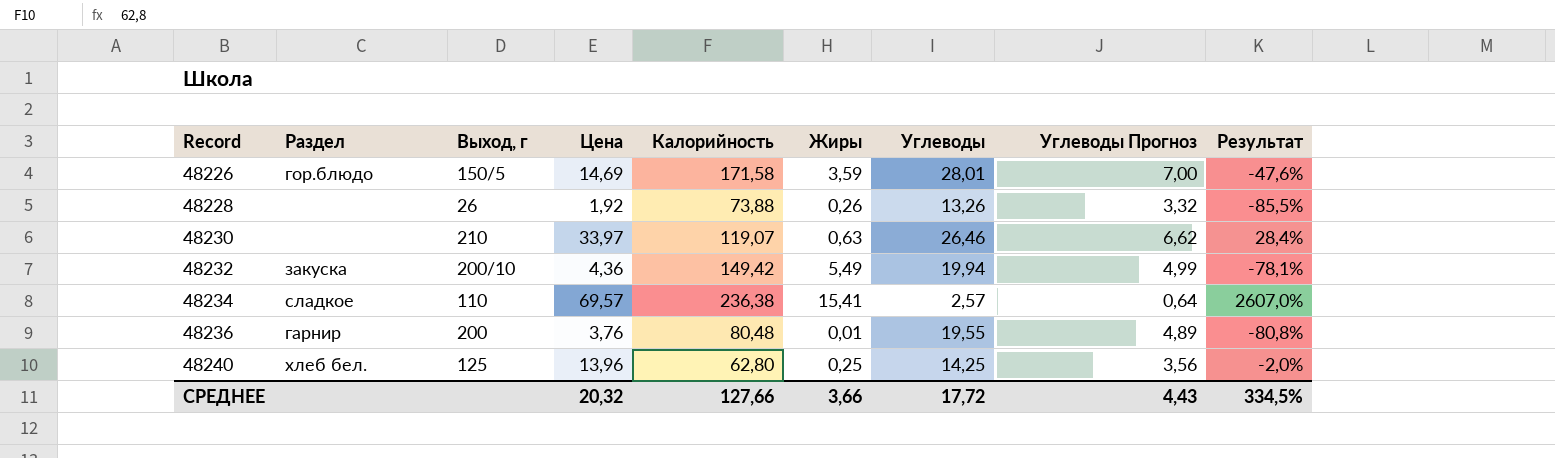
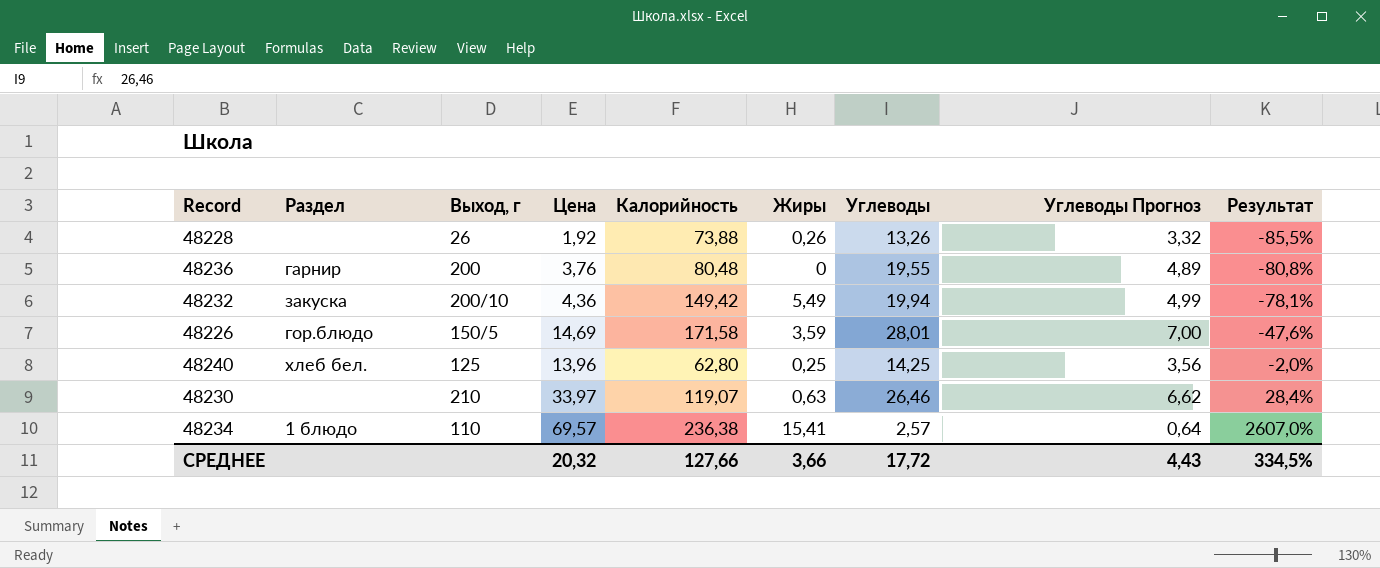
row order: Record ascending -> Результат ascending
48236 | Жиры: 0,01 -> 0
48234 | Раздел: сладкое -> 1 блюдо

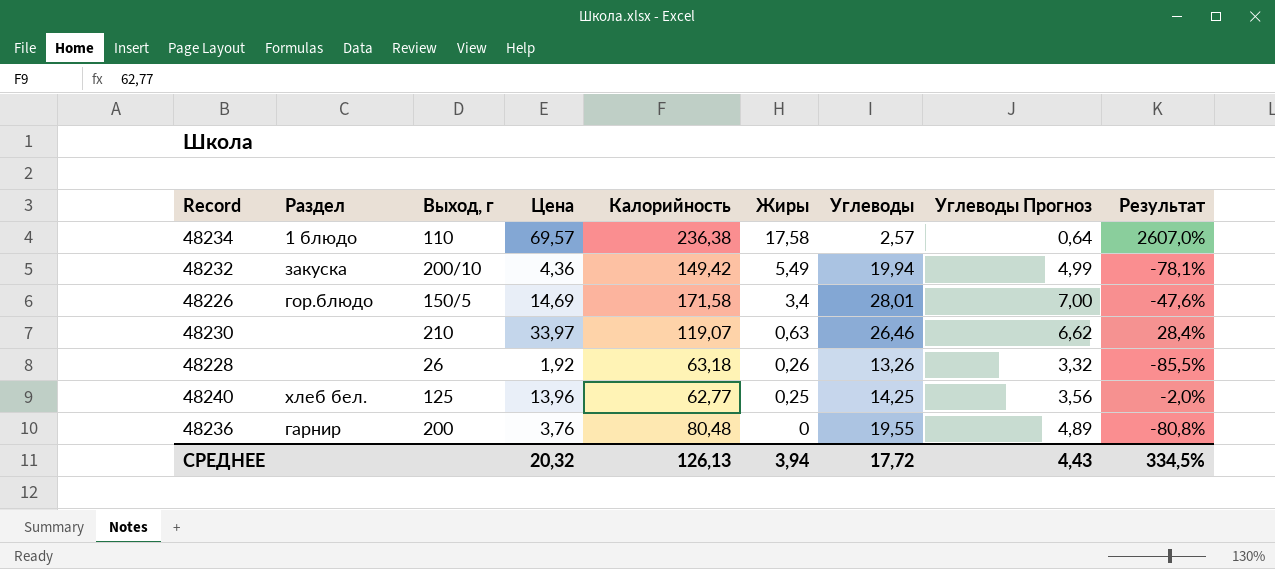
row order: Результат ascending -> Жиры descending
48234 | Жиры: 15,41 -> 17,58
48226 | Жиры: 3,59 -> 3,4
48228 | Калорийность: 73,88 -> 63,18
48240 | Калорийность: 62,80 -> 62,77
СРЕДНЕЕ | Калорийность: 127,66 -> 126,13
СРЕДНЕЕ | Жиры: 3,66 -> 3,94

